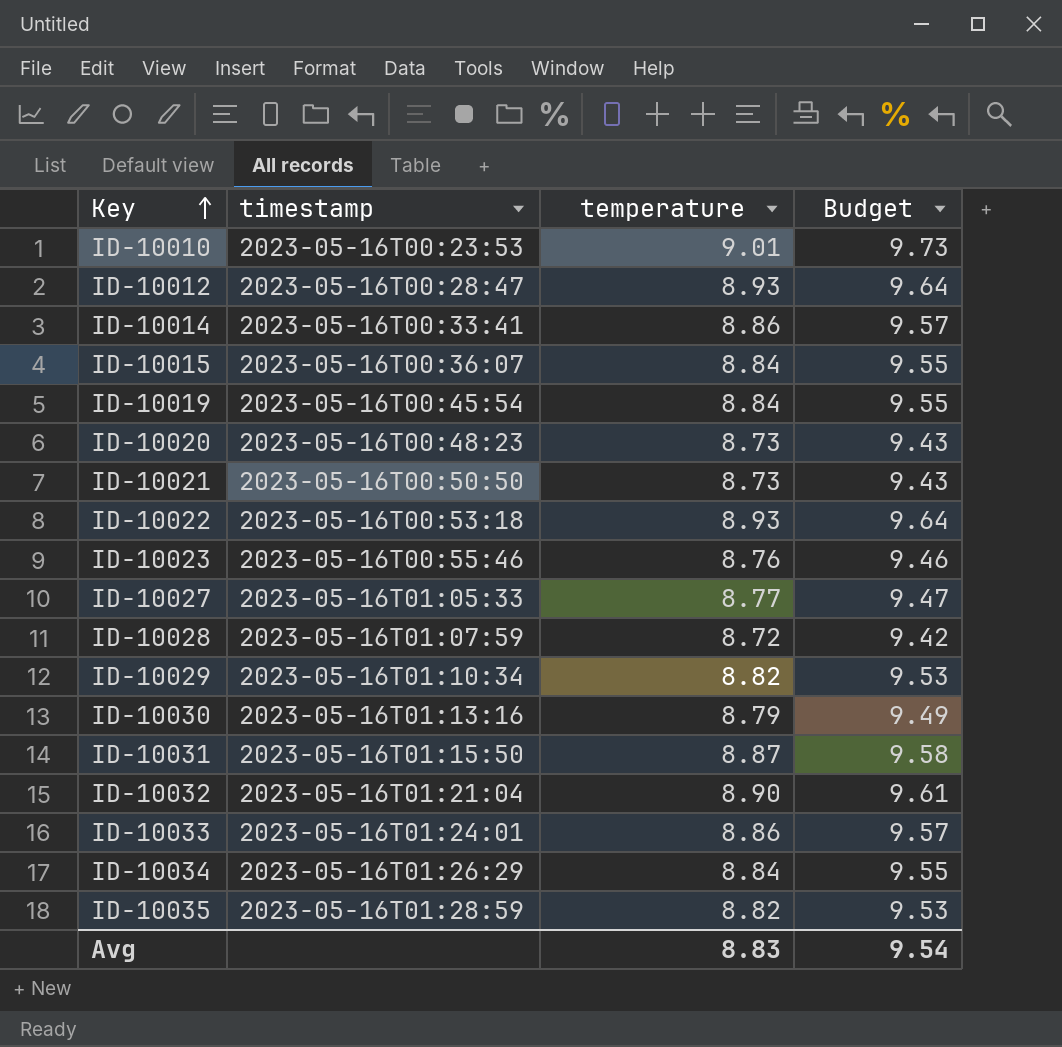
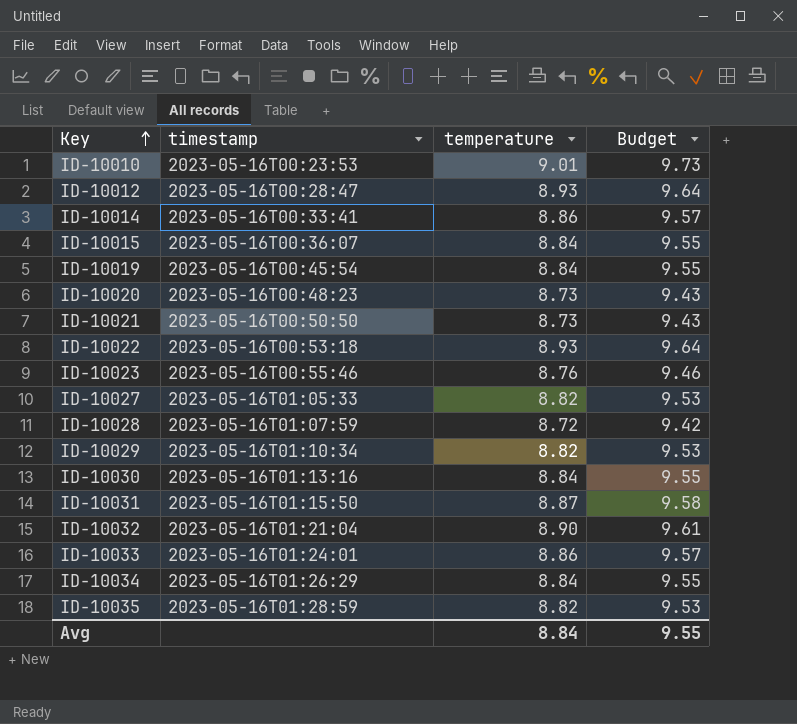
ID-10027 | temperature: 8.77 -> 8.82
ID-10027 | Budget: 9.47 -> 9.53
ID-10030 | temperature: 8.79 -> 8.84
ID-10030 | Budget: 9.49 -> 9.55
Avg | temperature: 8.83 -> 8.84
Avg | Budget: 9.54 -> 9.55

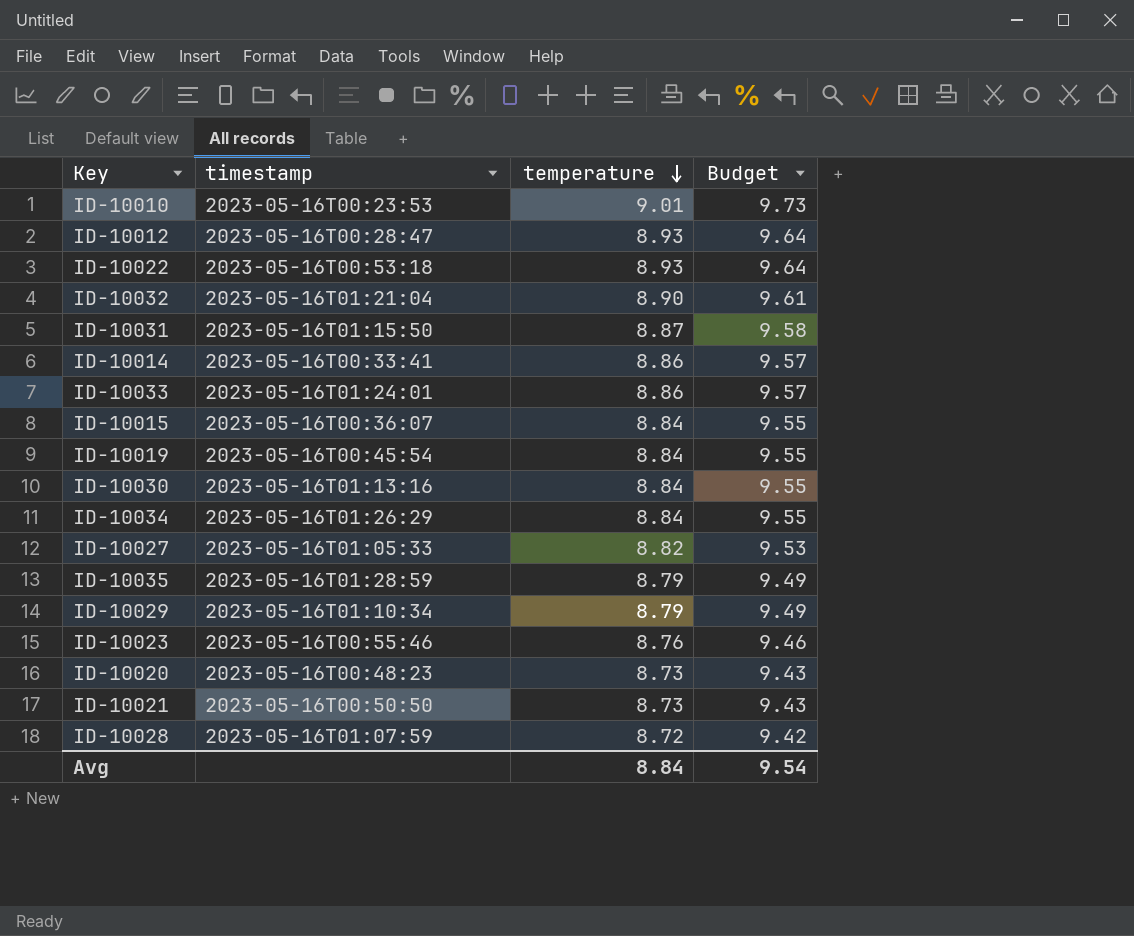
row order: Key ascending -> temperature descending
ID-10035 | temperature: 8.82 -> 8.79
ID-10035 | Budget: 9.53 -> 9.49
ID-10029 | temperature: 8.82 -> 8.79
ID-10029 | Budget: 9.53 -> 9.49
Avg | Budget: 9.55 -> 9.54

